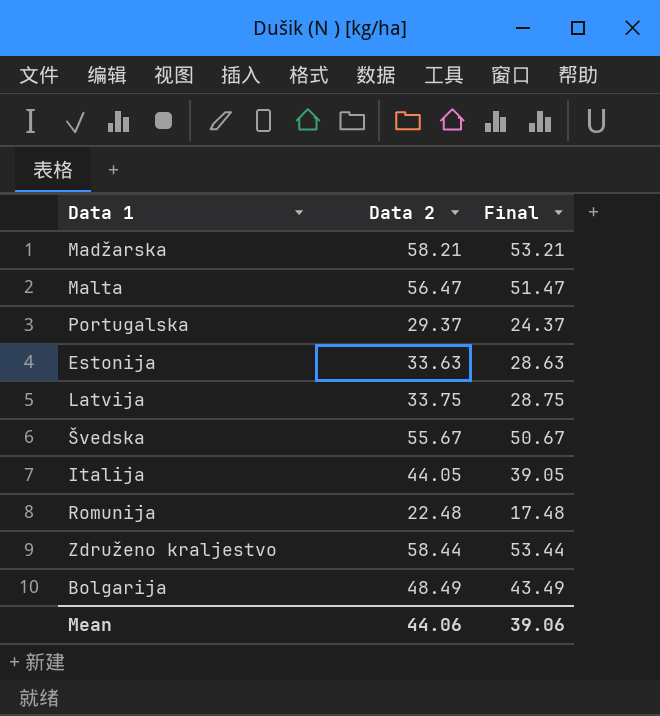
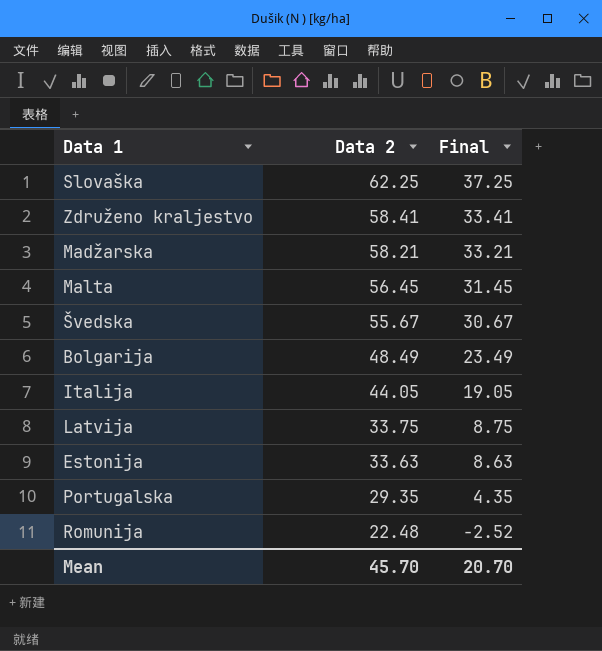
row order: none -> Data 2 descending
column Final | formula: [Data 2] - 5 -> [Data 2] - 25
row Slovaška: none -> 62.25 | 37.25
Združeno kraljestvo | Data 2: 58.44 -> 58.41
Malta | Data 2: 56.47 -> 56.45
Portugalska | Data 2: 29.37 -> 29.35
Mean | Data 2: 44.06 -> 45.70
Mean | Final: 39.06 -> 20.70

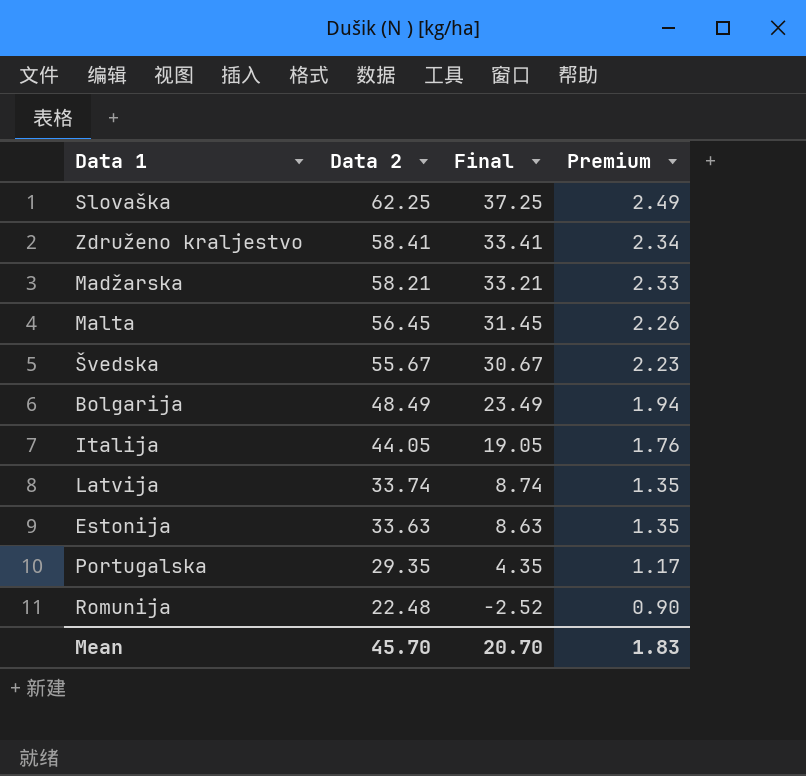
column Premium | formula: none -> [Data 2] * 0.04
Latvija | Data 2: 33.75 -> 33.74
Latvija | Final: 8.75 -> 8.74

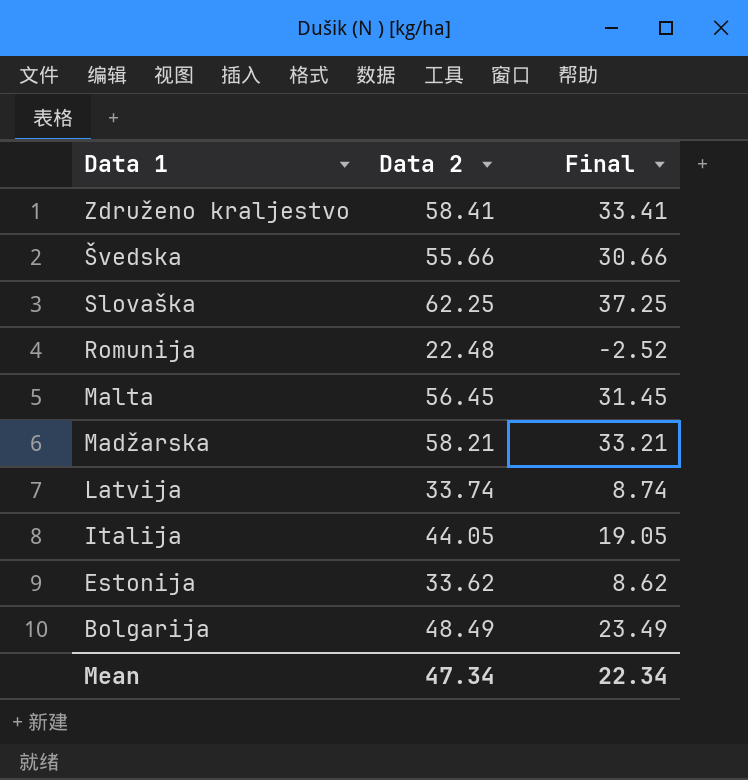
row order: Data 2 descending -> Data 1 descending
column Premium | formula: [Data 2] * 0.04 -> none
row Portugalska: 29.35 | 4.35 | 1.17 -> none
Švedska | Data 2: 55.67 -> 55.66
Švedska | Final: 30.67 -> 30.66
Estonija | Data 2: 33.63 -> 33.62
Estonija | Final: 8.63 -> 8.62
Mean | Data 2: 45.70 -> 47.34
Mean | Final: 20.70 -> 22.34

